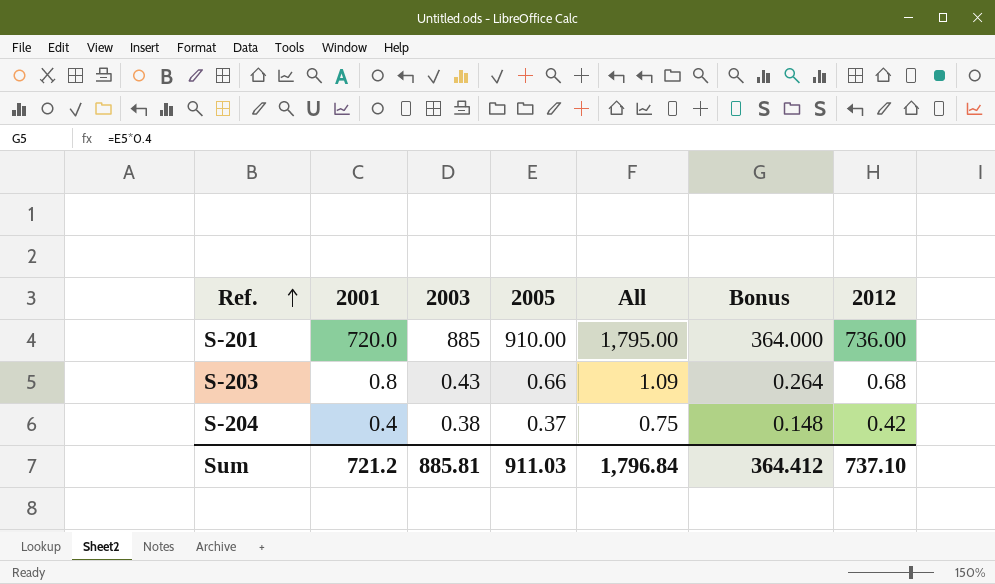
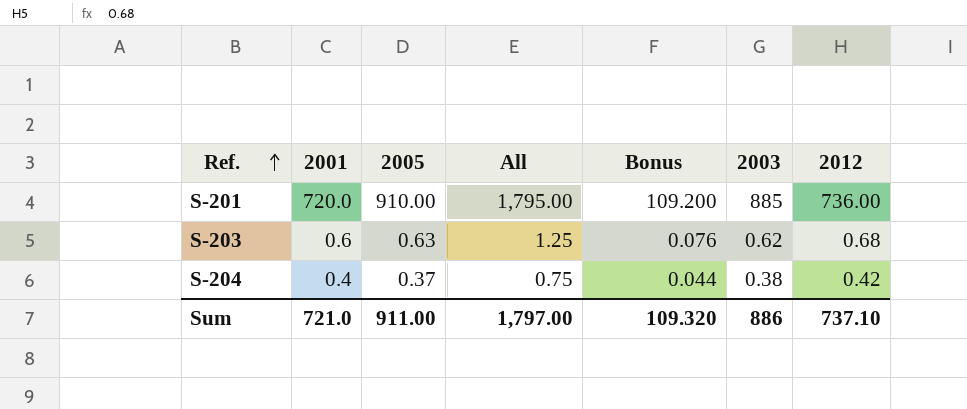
column Bonus | formula: [2005] * 0.4 -> [2005] * 0.12
column 2003 | position: 3 -> 6
S-203 | 2001: 0.8 -> 0.6
S-203 | 2005: 0.66 -> 0.63
S-203 | All: 1.09 -> 1.25
S-203 | 2003: 0.43 -> 0.62
Sum | 2001: 721.2 -> 721.0
Sum | 2005: 911.03 -> 911.00
Sum | All: 1,796.84 -> 1,797.00
Sum | Bonus: 364.412 -> 109.320
Sum | 2003: 885.81 -> 886

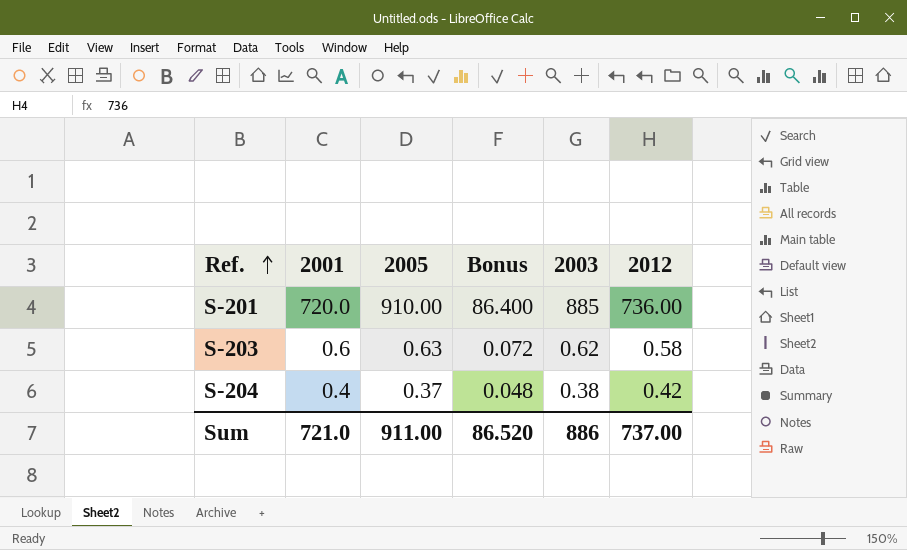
column All | formula: [2005] + [2003] -> none
column Bonus | formula: [2005] * 0.12 -> [2001] * 0.12
S-203 | 2012: 0.68 -> 0.58
Sum | Bonus: 109.320 -> 86.520
Sum | 2012: 737.10 -> 737.00

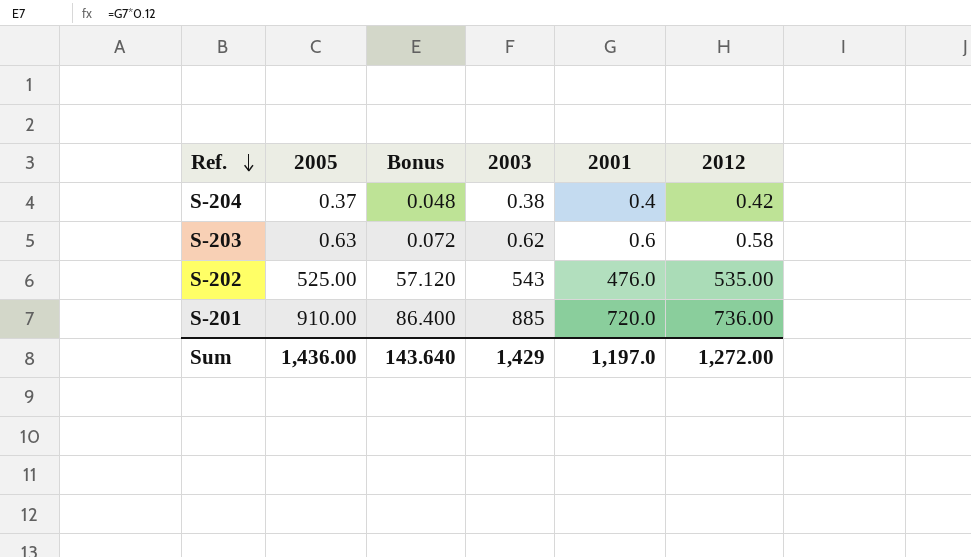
row order: Ref. ascending -> Ref. descending
column 2001 | position: 2 -> 5
row S-202: none -> 525.00 | 57.120 | 543 | 476.0 | 535.00
Sum | 2005: 911.00 -> 1,436.00
Sum | Bonus: 86.520 -> 143.640
Sum | 2003: 886 -> 1,429
Sum | 2001: 721.0 -> 1,197.0
Sum | 2012: 737.00 -> 1,272.00

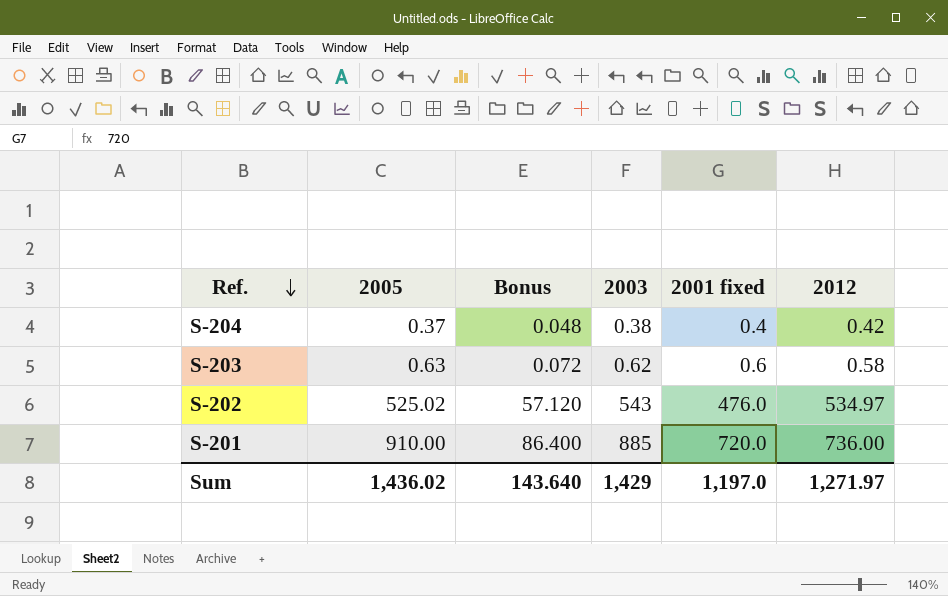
column name: 2001 -> 2001 fixed
S-202 | 2005: 525.00 -> 525.02
S-202 | 2012: 535.00 -> 534.97
Sum | 2005: 1,436.00 -> 1,436.02
Sum | 2012: 1,272.00 -> 1,271.97

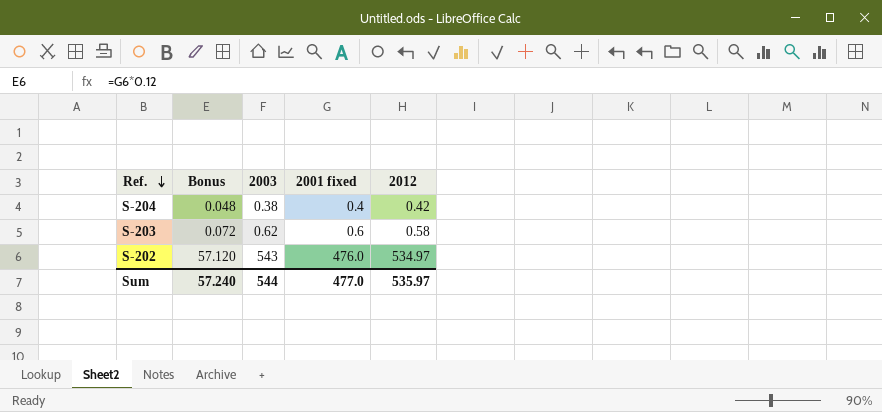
column 2005 | position: 2 -> none
row S-201: 910.00 | 86.400 | 885 | 720.0 | 736.00 -> none
Sum | Bonus: 143.640 -> 57.240
Sum | 2003: 1,429 -> 544
Sum | 2001 fixed: 1,197.0 -> 477.0
Sum | 2012: 1,271.97 -> 535.97

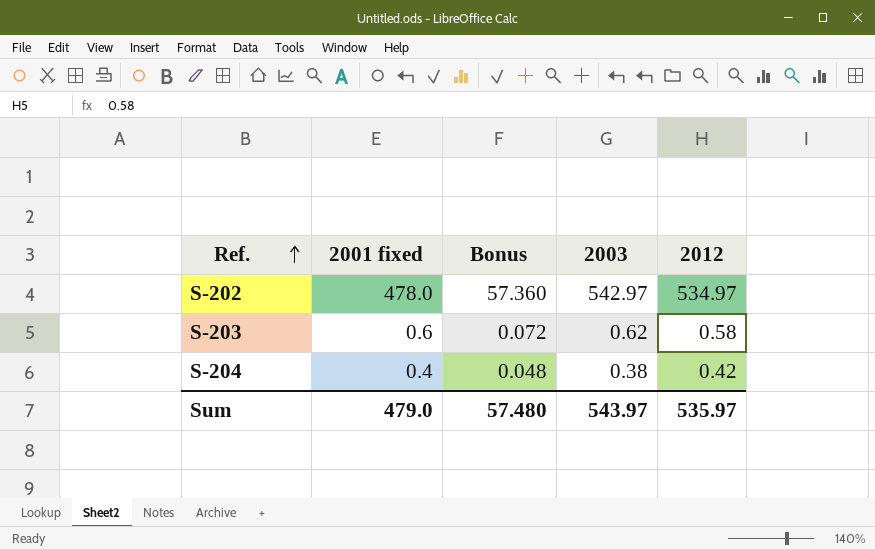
row order: Ref. descending -> Ref. ascending
column 2001 fixed | position: 4 -> 2
S-202 | 2001 fixed: 476.0 -> 478.0
S-202 | Bonus: 57.120 -> 57.360
S-202 | 2003: 543 -> 542.97
Sum | 2001 fixed: 477.0 -> 479.0
Sum | Bonus: 57.240 -> 57.480
Sum | 2003: 544 -> 543.97

